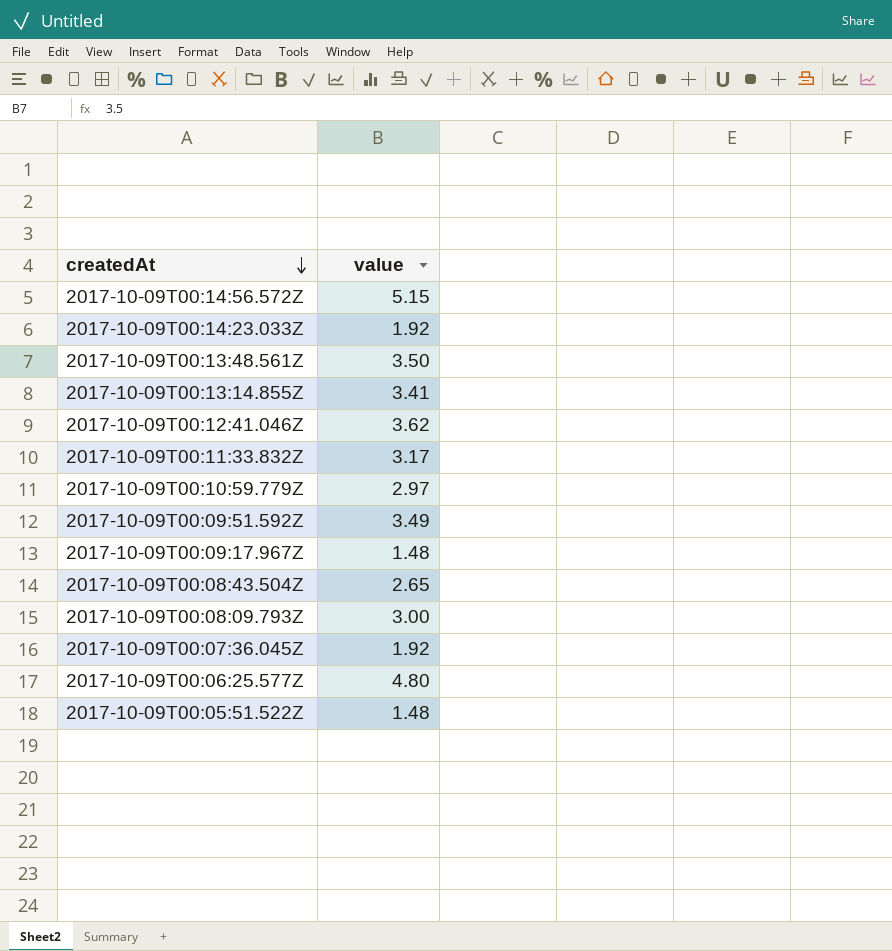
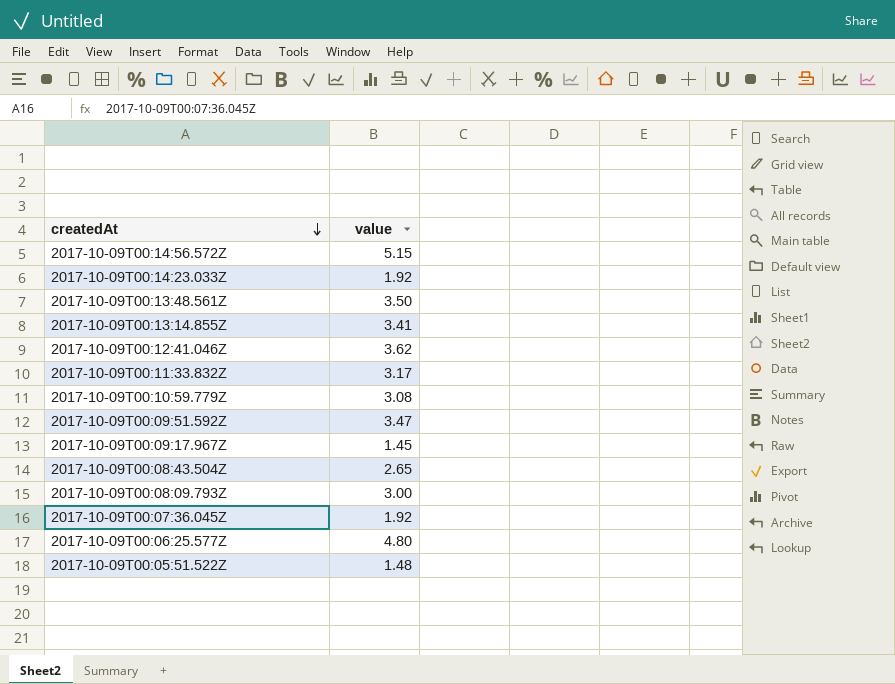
2017-10-09T00:10:59.779Z | value: 2.97 -> 3.08
2017-10-09T00:09:51.592Z | value: 3.49 -> 3.47
2017-10-09T00:09:17.967Z | value: 1.48 -> 1.45

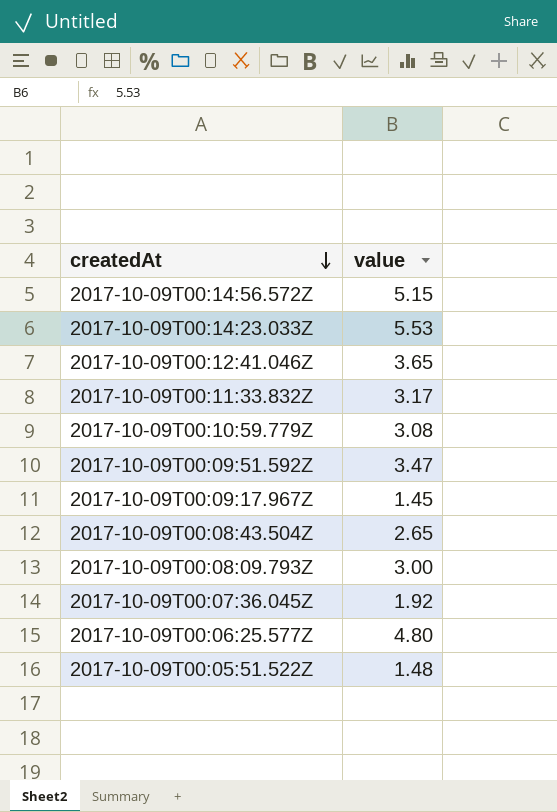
row 2017-10-09T00:13:48.561Z: 3.50 -> none
row 2017-10-09T00:13:14.855Z: 3.41 -> none
2017-10-09T00:14:23.033Z | value: 1.92 -> 5.53
2017-10-09T00:12:41.046Z | value: 3.62 -> 3.65

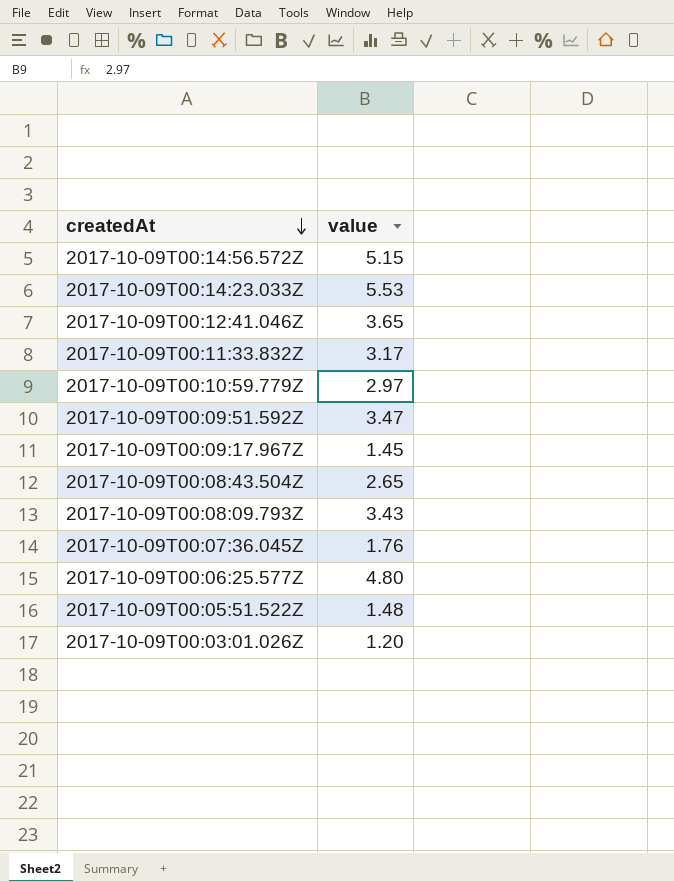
2017-10-09T00:10:59.779Z | value: 3.08 -> 2.97
2017-10-09T00:08:09.793Z | value: 3.00 -> 3.43
2017-10-09T00:07:36.045Z | value: 1.92 -> 1.76
row 2017-10-09T00:03:01.026Z: none -> 1.20

